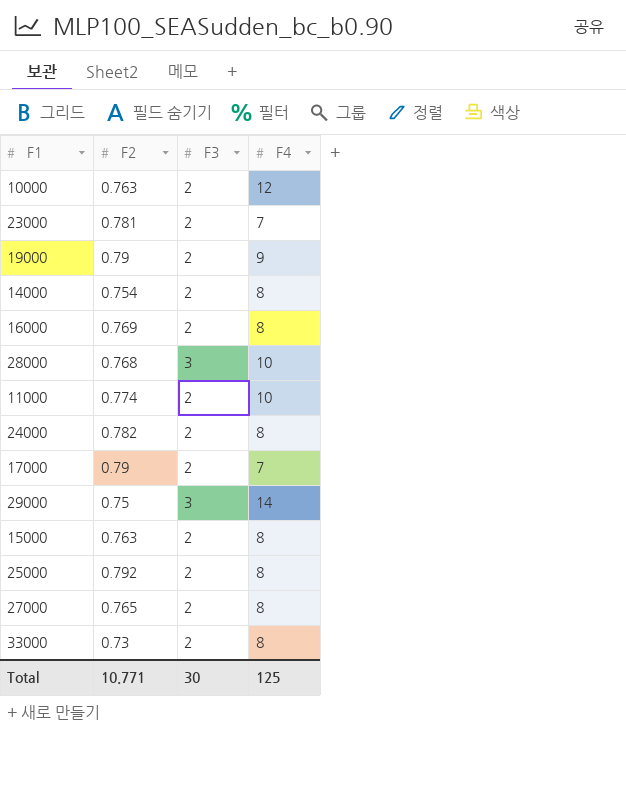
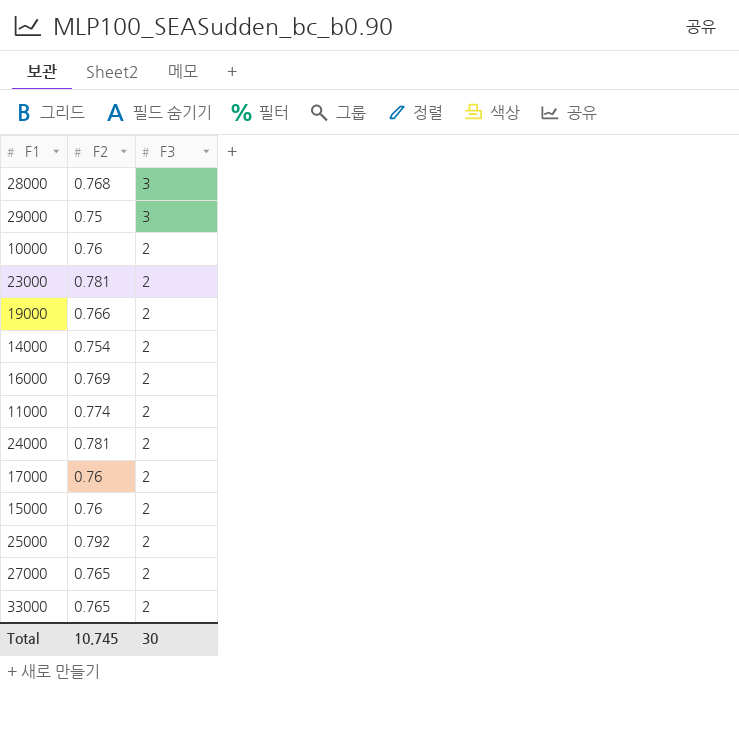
row order: none -> F3 descending
column F4 | position: 4 -> none
10000 | F2: 0.763 -> 0.76
19000 | F2: 0.79 -> 0.766
24000 | F2: 0.782 -> 0.781
17000 | F2: 0.79 -> 0.76
15000 | F2: 0.763 -> 0.76
33000 | F2: 0.73 -> 0.765
Total | F2: 10.771 -> 10.745

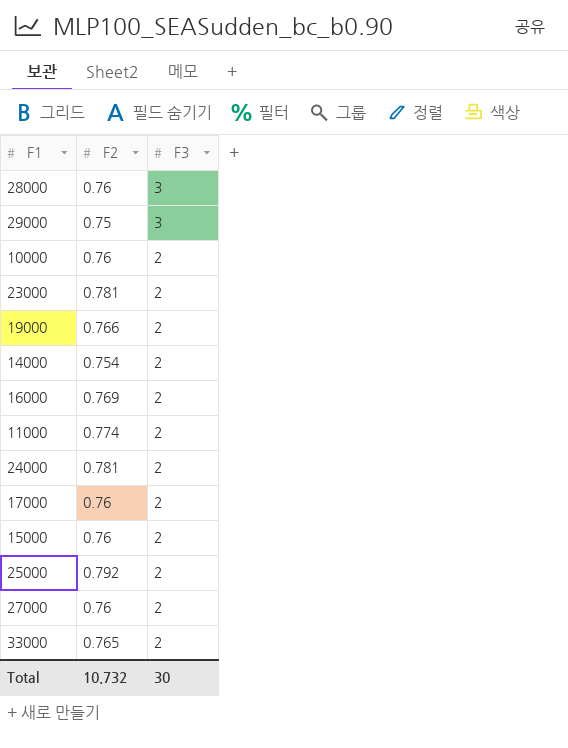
28000 | F2: 0.768 -> 0.76
27000 | F2: 0.765 -> 0.76
Total | F2: 10.745 -> 10.732

